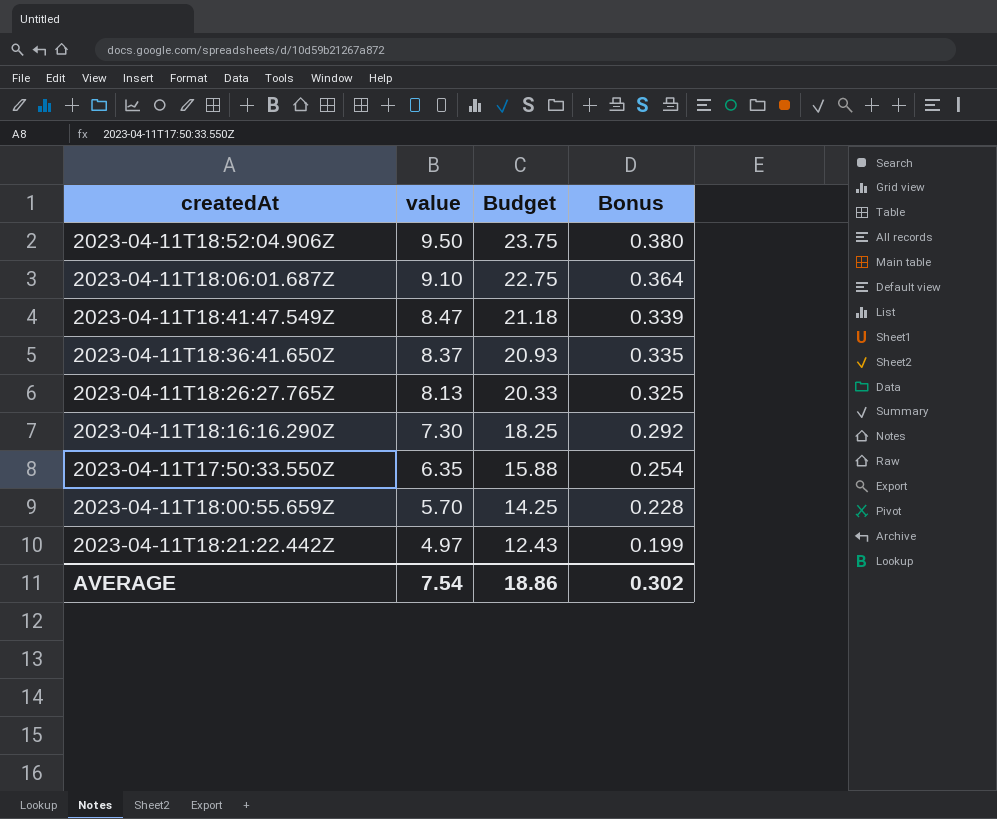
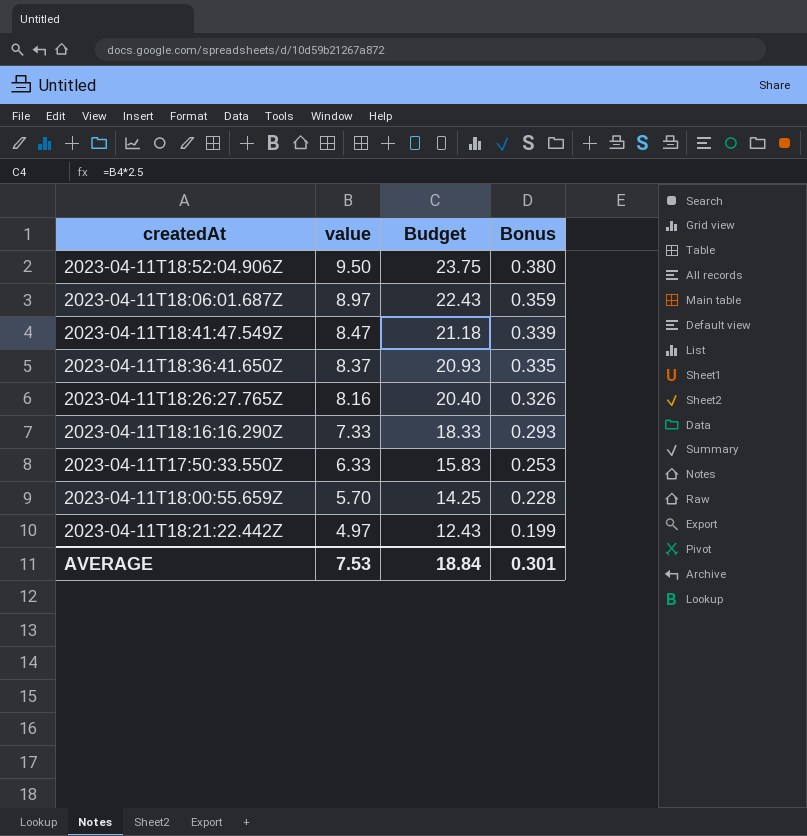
2023-04-11T18:06:01.687Z | value: 9.10 -> 8.97
2023-04-11T18:06:01.687Z | Budget: 22.75 -> 22.43
2023-04-11T18:06:01.687Z | Bonus: 0.364 -> 0.359
2023-04-11T18:26:27.765Z | value: 8.13 -> 8.16
2023-04-11T18:26:27.765Z | Budget: 20.33 -> 20.40
2023-04-11T18:26:27.765Z | Bonus: 0.325 -> 0.326
2023-04-11T18:16:16.290Z | value: 7.30 -> 7.33
2023-04-11T18:16:16.290Z | Budget: 18.25 -> 18.33
2023-04-11T18:16:16.290Z | Bonus: 0.292 -> 0.293
2023-04-11T17:50:33.550Z | value: 6.35 -> 6.33
2023-04-11T17:50:33.550Z | Budget: 15.88 -> 15.83
2023-04-11T17:50:33.550Z | Bonus: 0.254 -> 0.253
AVERAGE | value: 7.54 -> 7.53
AVERAGE | Budget: 18.86 -> 18.84
AVERAGE | Bonus: 0.302 -> 0.301

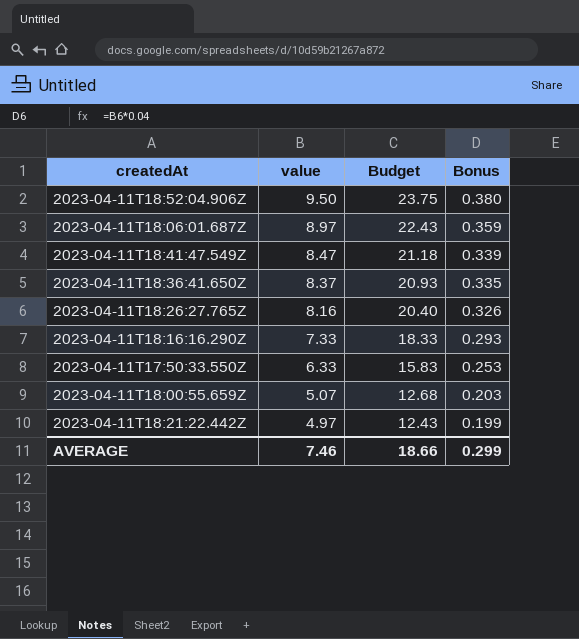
2023-04-11T18:00:55.659Z | value: 5.70 -> 5.07
2023-04-11T18:00:55.659Z | Budget: 14.25 -> 12.68
2023-04-11T18:00:55.659Z | Bonus: 0.228 -> 0.203
AVERAGE | value: 7.53 -> 7.46
AVERAGE | Budget: 18.84 -> 18.66
AVERAGE | Bonus: 0.301 -> 0.299

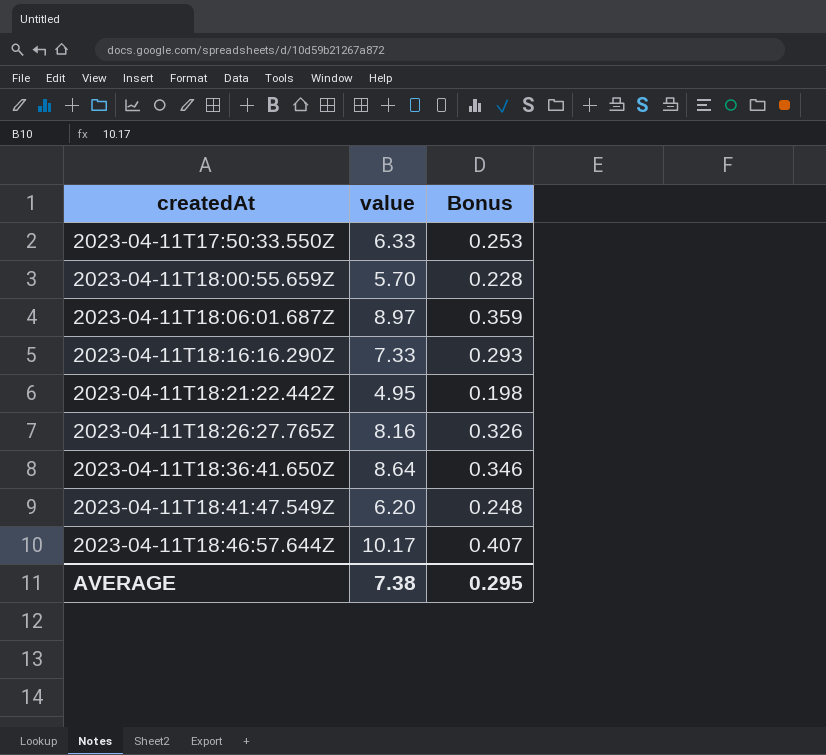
row order: value descending -> createdAt ascending
column Budget | formula: [value] * 2.5 -> none
row 2023-04-11T18:52:04.906Z: 9.50 | 23.75 | 0.380 -> none
2023-04-11T18:00:55.659Z | value: 5.07 -> 5.70
2023-04-11T18:00:55.659Z | Bonus: 0.203 -> 0.228
2023-04-11T18:21:22.442Z | value: 4.97 -> 4.95
2023-04-11T18:21:22.442Z | Bonus: 0.199 -> 0.198
2023-04-11T18:36:41.650Z | value: 8.37 -> 8.64
2023-04-11T18:36:41.650Z | Bonus: 0.335 -> 0.346
2023-04-11T18:41:47.549Z | value: 8.47 -> 6.20
2023-04-11T18:41:47.549Z | Bonus: 0.339 -> 0.248
row 2023-04-11T18:46:57.644Z: none -> 10.17 | 0.407
AVERAGE | value: 7.46 -> 7.38
AVERAGE | Bonus: 0.299 -> 0.295

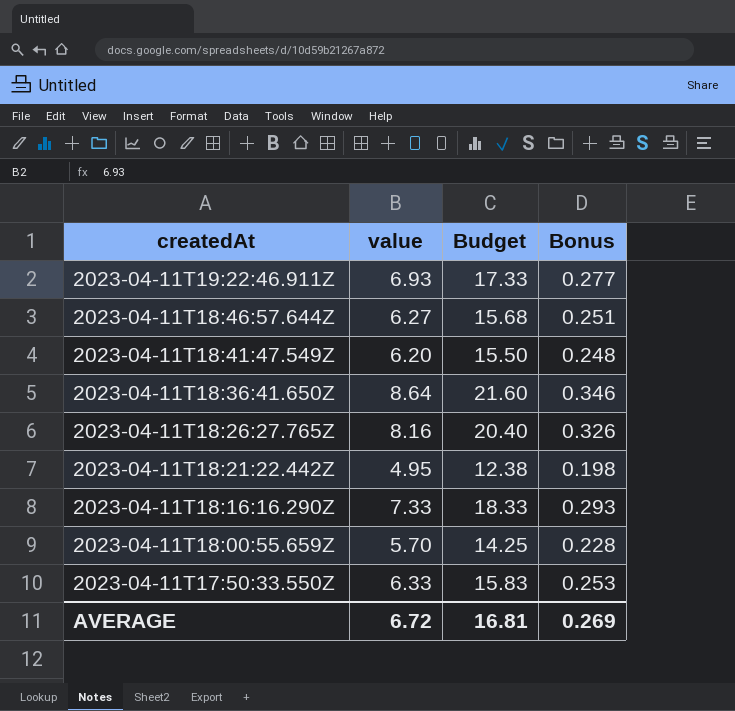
row order: createdAt ascending -> createdAt descending
column Budget | formula: none -> [value] * 2.5
row 2023-04-11T18:06:01.687Z: 8.97 | 0.359 -> none
row 2023-04-11T19:22:46.911Z: none -> 6.93 | 17.33 | 0.277
2023-04-11T18:46:57.644Z | value: 10.17 -> 6.27
2023-04-11T18:46:57.644Z | Bonus: 0.407 -> 0.251
AVERAGE | value: 7.38 -> 6.72
AVERAGE | Bonus: 0.295 -> 0.269

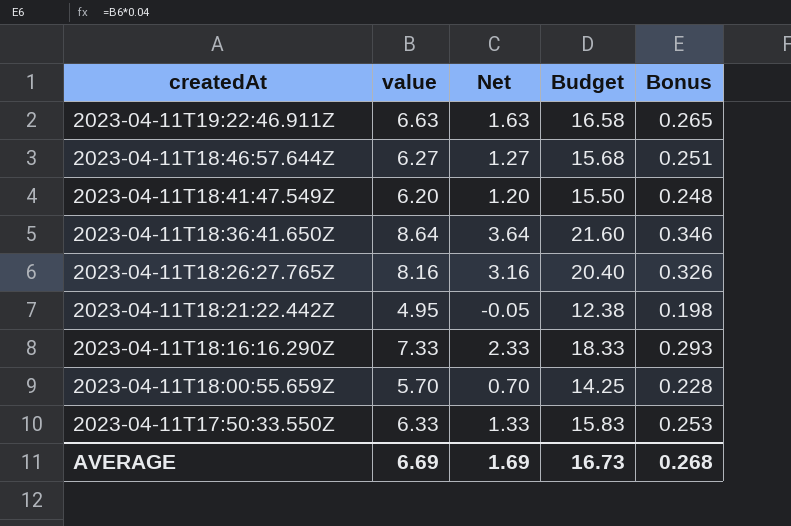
column Net | formula: none -> [value] - 5
2023-04-11T19:22:46.911Z | value: 6.93 -> 6.63
2023-04-11T19:22:46.911Z | Budget: 17.33 -> 16.58
2023-04-11T19:22:46.911Z | Bonus: 0.277 -> 0.265
AVERAGE | value: 6.72 -> 6.69
AVERAGE | Budget: 16.81 -> 16.73
AVERAGE | Bonus: 0.269 -> 0.268

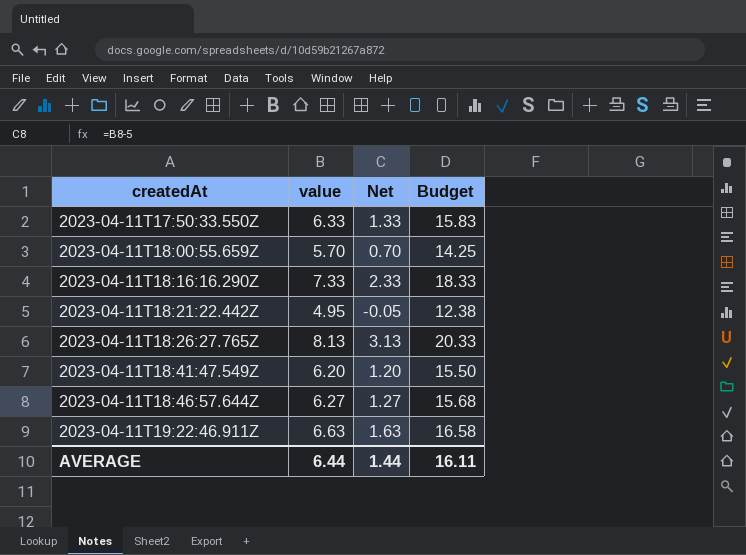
row order: createdAt descending -> createdAt ascending
column Bonus | formula: [value] * 0.04 -> none
row 2023-04-11T18:36:41.650Z: 8.64 | 3.64 | 21.60 | 0.346 -> none
2023-04-11T18:26:27.765Z | value: 8.16 -> 8.13
2023-04-11T18:26:27.765Z | Net: 3.16 -> 3.13
2023-04-11T18:26:27.765Z | Budget: 20.40 -> 20.33
AVERAGE | value: 6.69 -> 6.44
AVERAGE | Net: 1.69 -> 1.44
AVERAGE | Budget: 16.73 -> 16.11

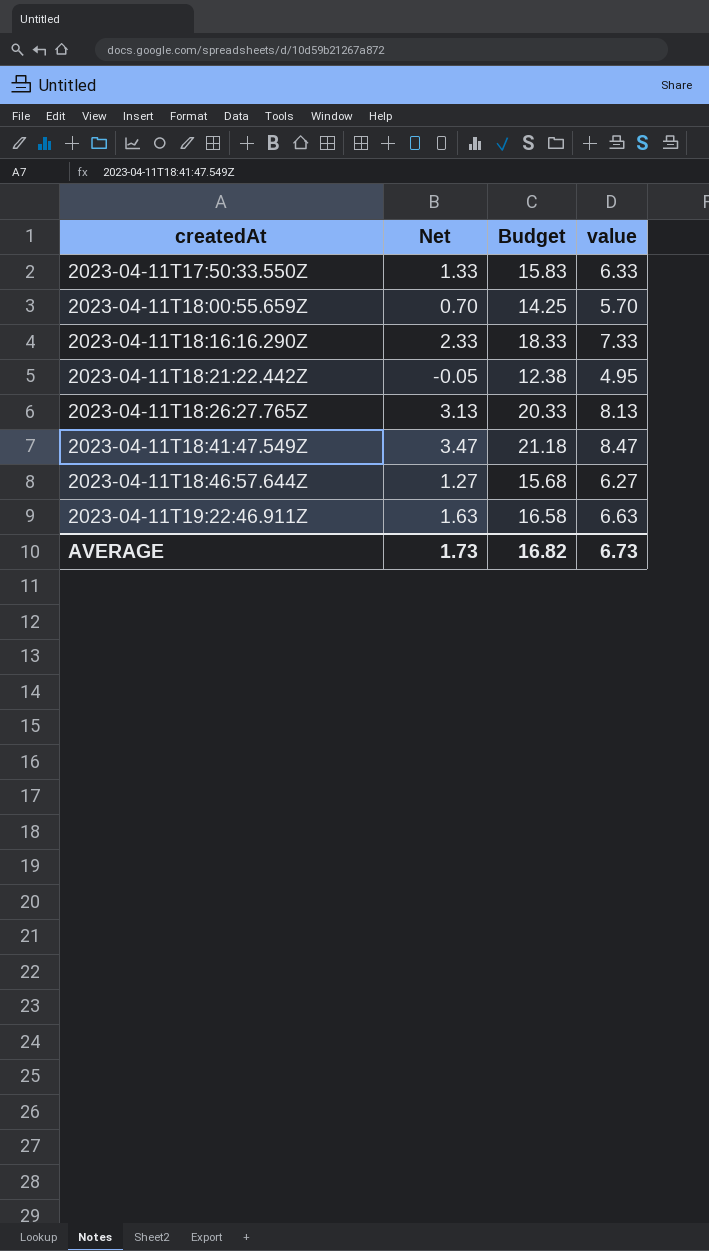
column value | position: 2 -> 4
2023-04-11T18:41:47.549Z | Net: 1.20 -> 3.47
2023-04-11T18:41:47.549Z | Budget: 15.50 -> 21.18
2023-04-11T18:41:47.549Z | value: 6.20 -> 8.47
AVERAGE | Net: 1.44 -> 1.73
AVERAGE | Budget: 16.11 -> 16.82
AVERAGE | value: 6.44 -> 6.73

